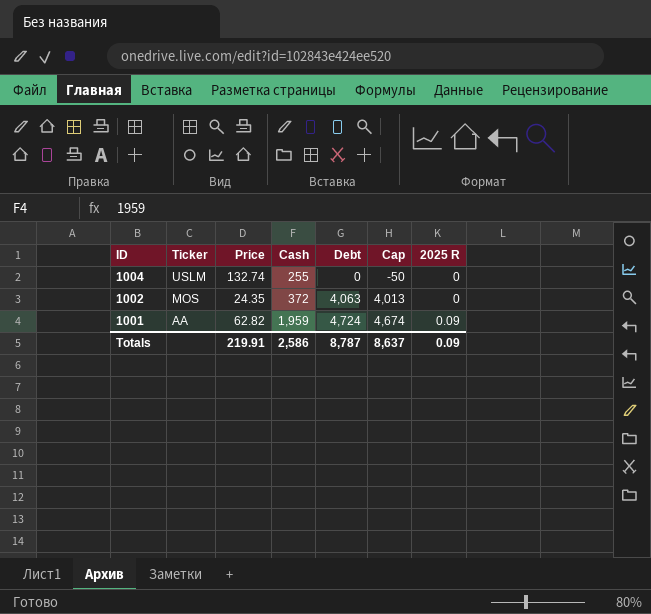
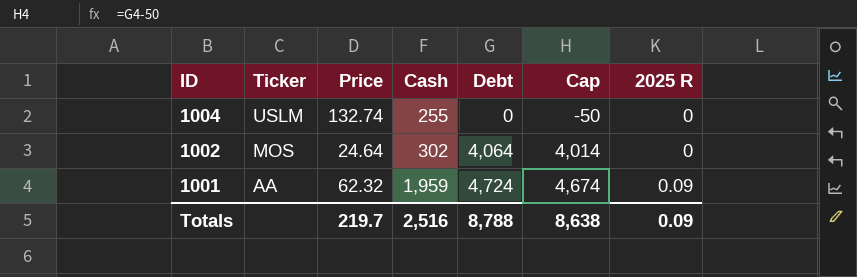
1002 | Price: 24.35 -> 24.64
1002 | Cash: 372 -> 302
1002 | Debt: 4,063 -> 4,064
1002 | Cap: 4,013 -> 4,014
1001 | Price: 62.82 -> 62.32
Totals | Price: 219.91 -> 219.7
Totals | Cash: 2,586 -> 2,516
Totals | Debt: 8,787 -> 8,788
Totals | Cap: 8,637 -> 8,638

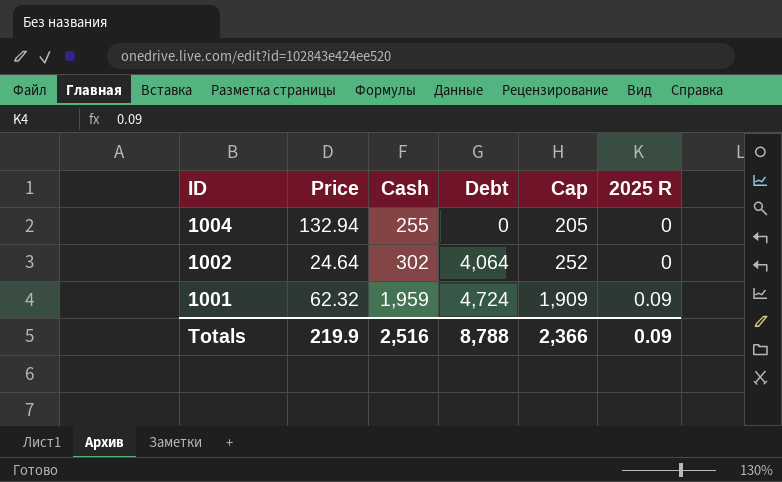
column Ticker | position: 2 -> none
column Cap | formula: [Debt] - 50 -> [Cash] - 50
1004 | Price: 132.74 -> 132.94
Totals | Price: 219.7 -> 219.9
Totals | Cap: 8,638 -> 2,366

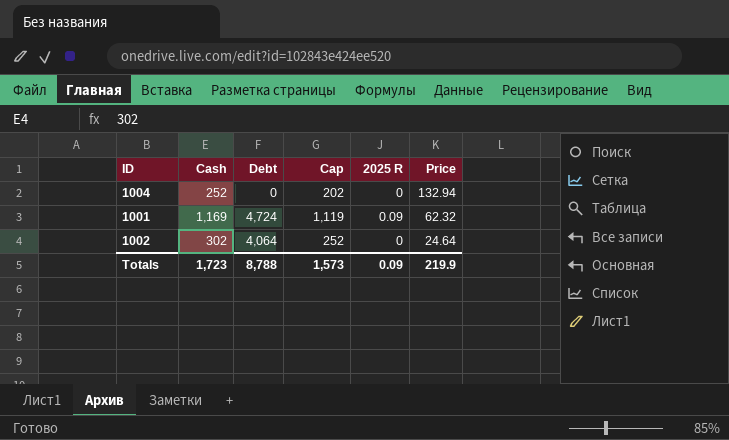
row order: ID descending -> Price descending
column Price | position: 2 -> 6
1004 | Cash: 255 -> 252
1004 | Cap: 205 -> 202
1001 | Cash: 1,959 -> 1,169
1001 | Cap: 1,909 -> 1,119
Totals | Cash: 2,516 -> 1,723
Totals | Cap: 2,366 -> 1,573

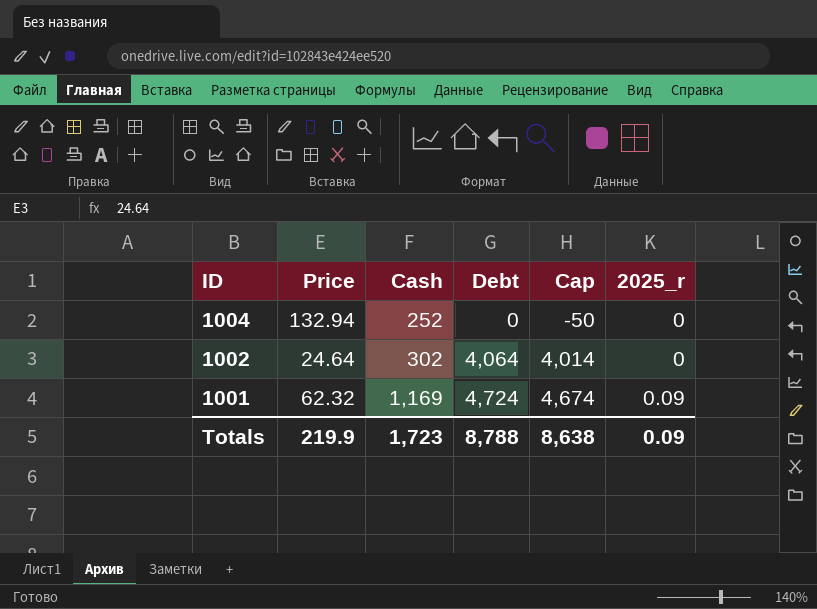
row order: Price descending -> ID descending
column Price | position: 6 -> 2
column Cap | formula: [Cash] - 50 -> [Debt] - 50
column name: 2025 R -> 2025_r
Totals | Cap: 1,573 -> 8,638

